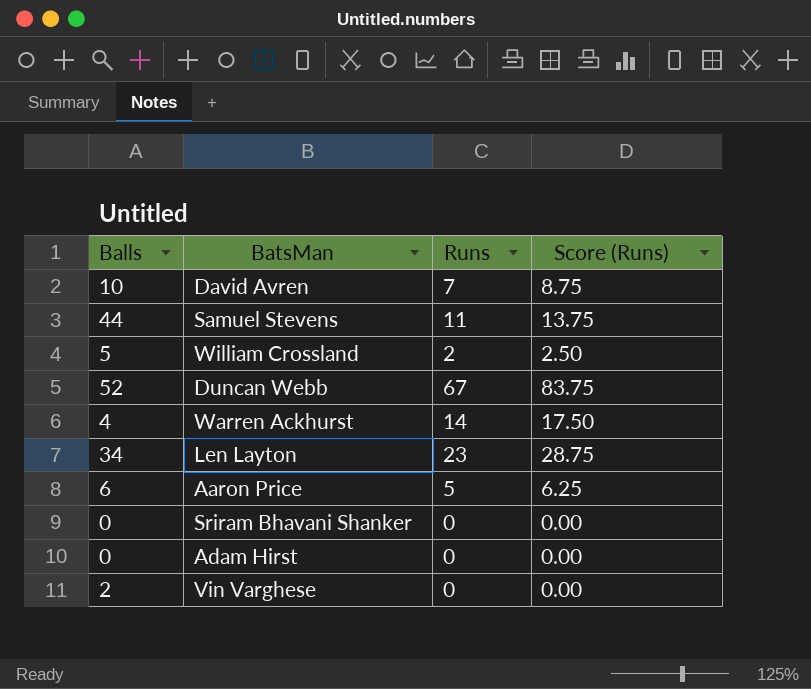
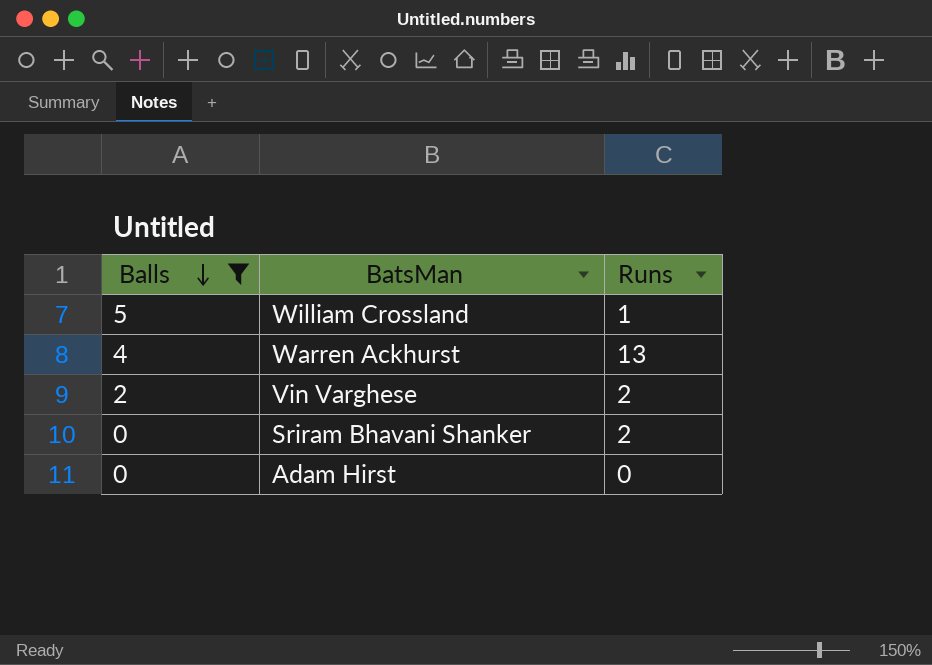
filter: none -> Balls <= 5
row order: none -> Balls descending
column Score (Runs) | formula: [Runs] * 1.25 -> none
William Crossland | Runs: 2 -> 1
Warren Ackhurst | Runs: 14 -> 13
Vin Varghese | Runs: 0 -> 2
Sriram Bhavani Shanker | Runs: 0 -> 2

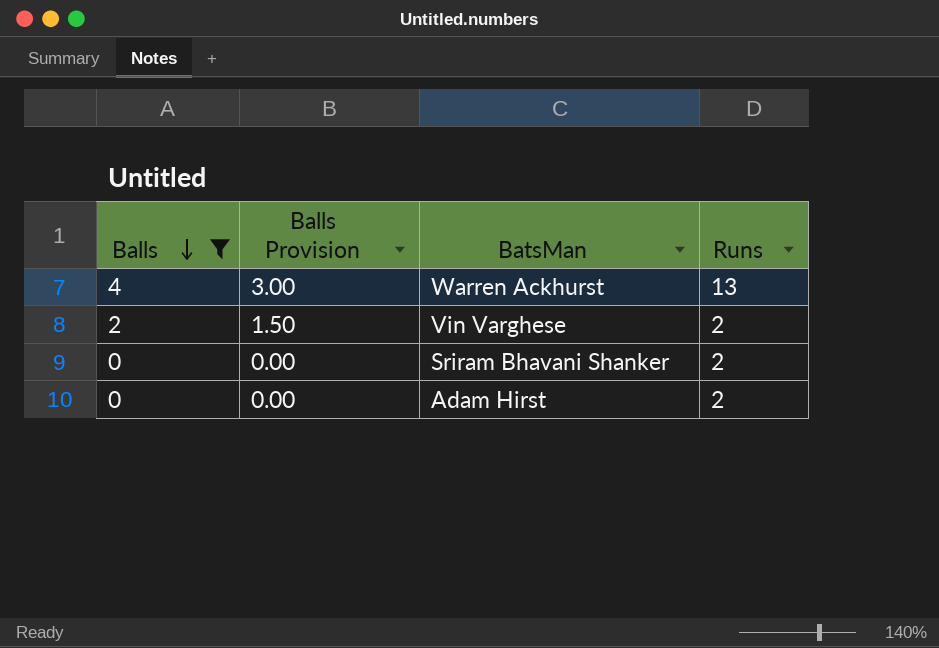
column Balls Provision | formula: none -> [Balls] * 0.75
row William Crossland: 5 | 1 -> none
Adam Hirst | Runs: 0 -> 2

